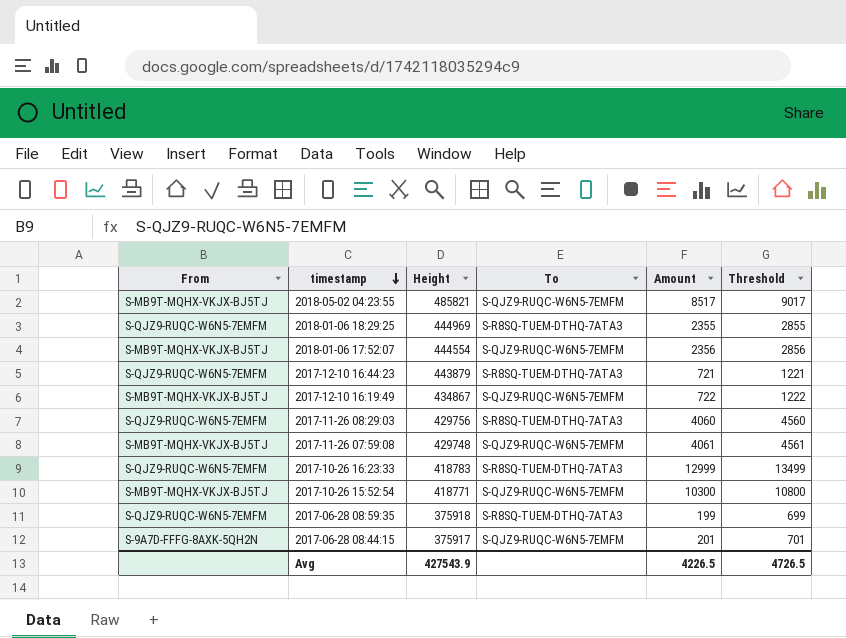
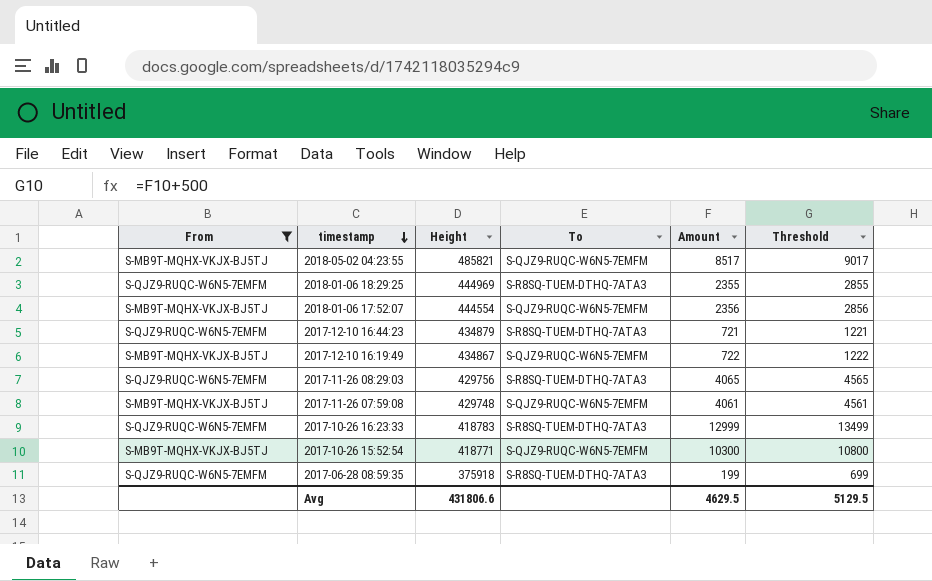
filter: none -> From != S-9A7D-FFFG-8AXK-5QH2N
2017-12-10 16:44:23 | Height: 443879 -> 434879
2017-11-26 08:29:03 | Amount: 4060 -> 4065
2017-11-26 08:29:03 | Threshold: 4560 -> 4565
Avg | Height: 427543.9 -> 431806.6
Avg | Amount: 4226.5 -> 4629.5
Avg | Threshold: 4726.5 -> 5129.5

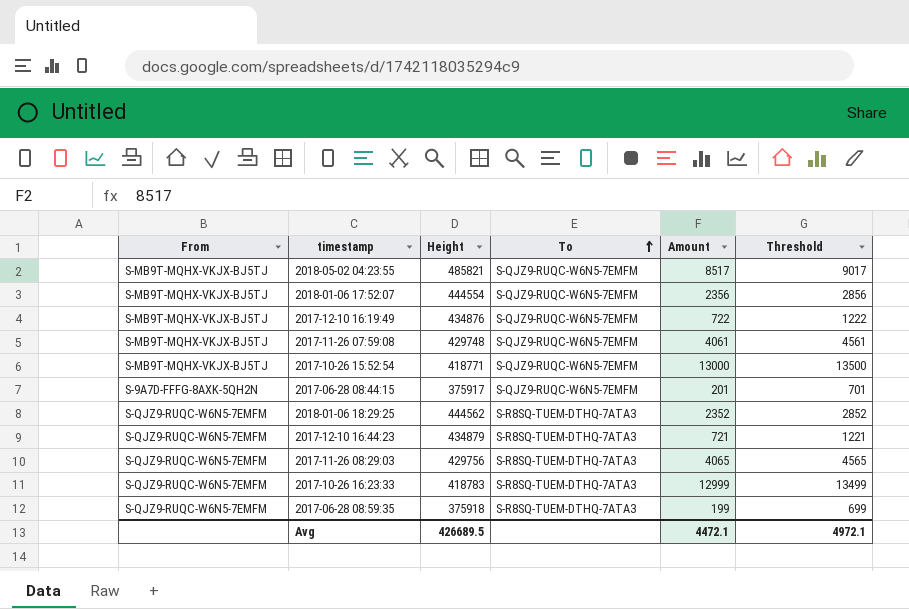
filter: From != S-9A7D-FFFG-8AXK-5QH2N -> none
row order: timestamp descending -> To ascending
2017-12-10 16:19:49 | Height: 434867 -> 434876
2017-10-26 15:52:54 | Amount: 10300 -> 13000
2017-10-26 15:52:54 | Threshold: 10800 -> 13500
2018-01-06 18:29:25 | Height: 444969 -> 444562
2018-01-06 18:29:25 | Amount: 2355 -> 2352
2018-01-06 18:29:25 | Threshold: 2855 -> 2852
Avg | Height: 431806.6 -> 426689.5
Avg | Amount: 4629.5 -> 4472.1
Avg | Threshold: 5129.5 -> 4972.1

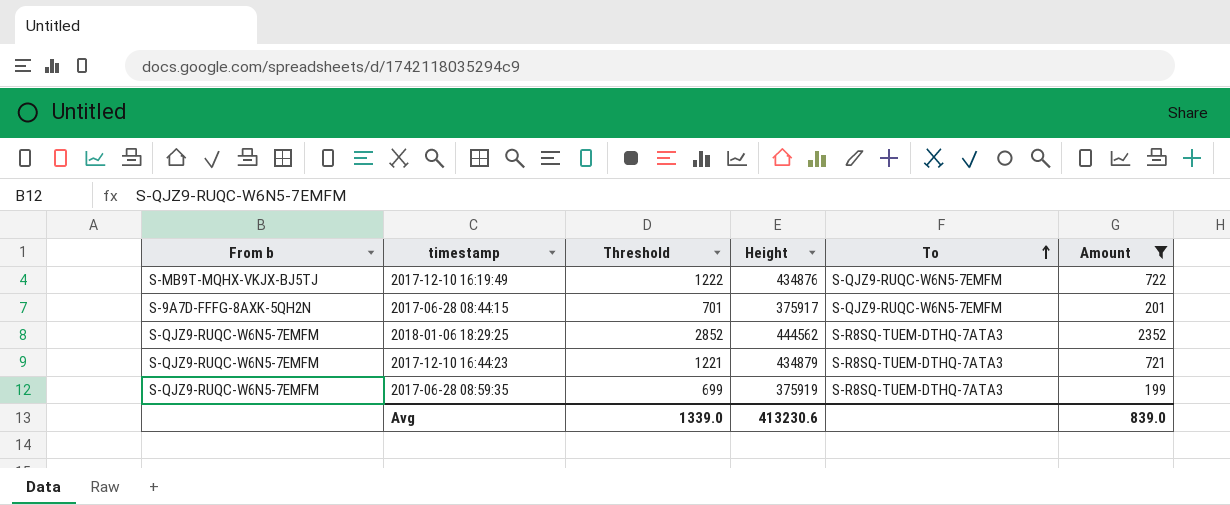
filter: none -> Amount <= 2352
column name: From -> From b
column Threshold | position: 6 -> 3
2017-06-28 08:59:35 | Height: 375918 -> 375919
Avg | Threshold: 4972.1 -> 1339.0
Avg | Height: 426689.5 -> 413230.6
Avg | Amount: 4472.1 -> 839.0

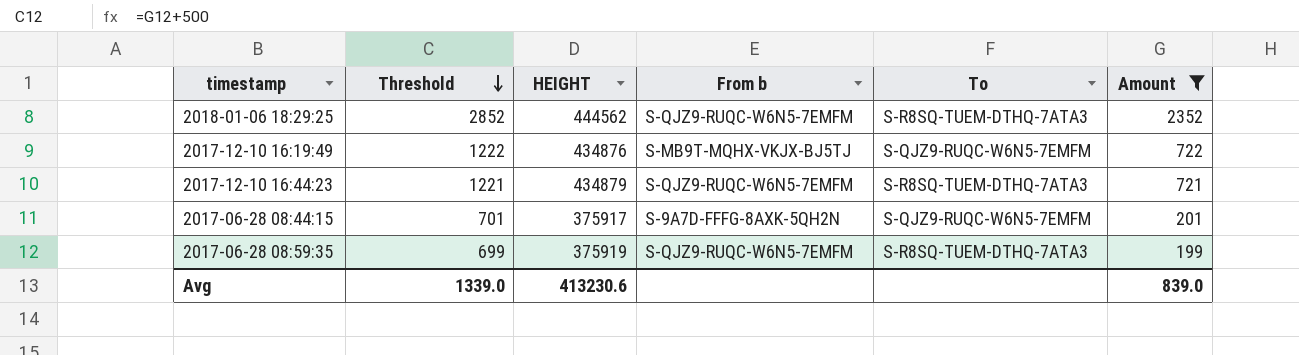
row order: To ascending -> Threshold descending
column name: Height -> HEIGHT
column From b | position: 1 -> 4

